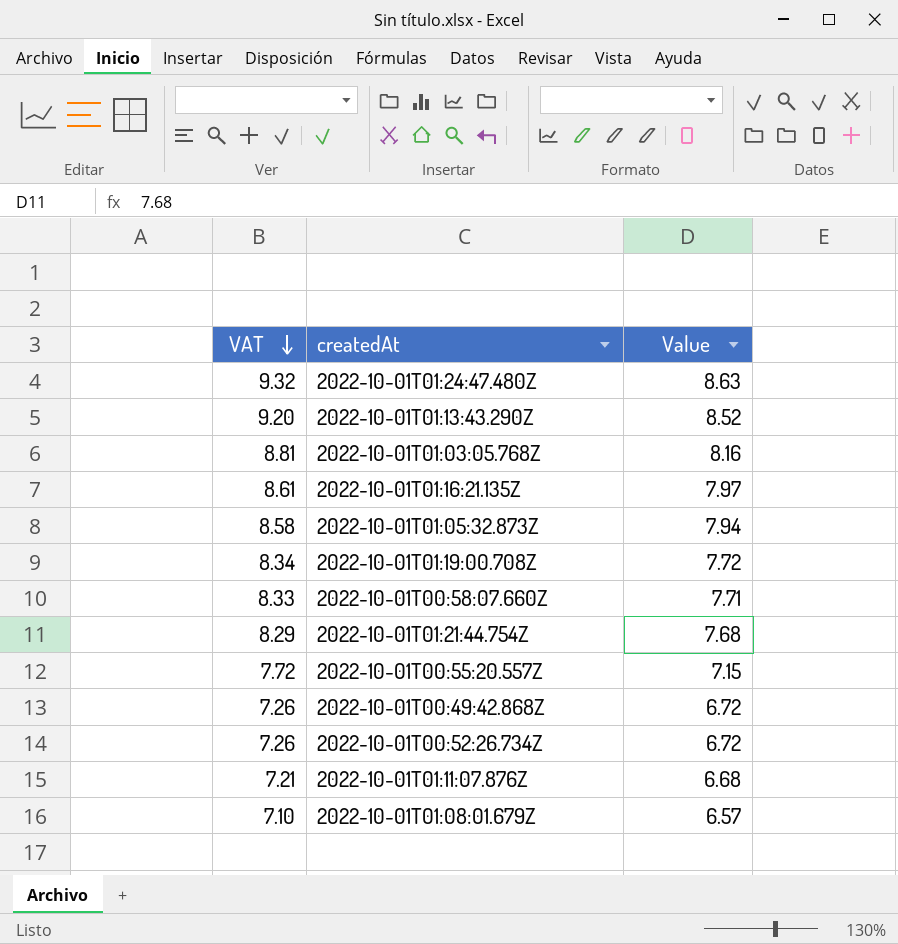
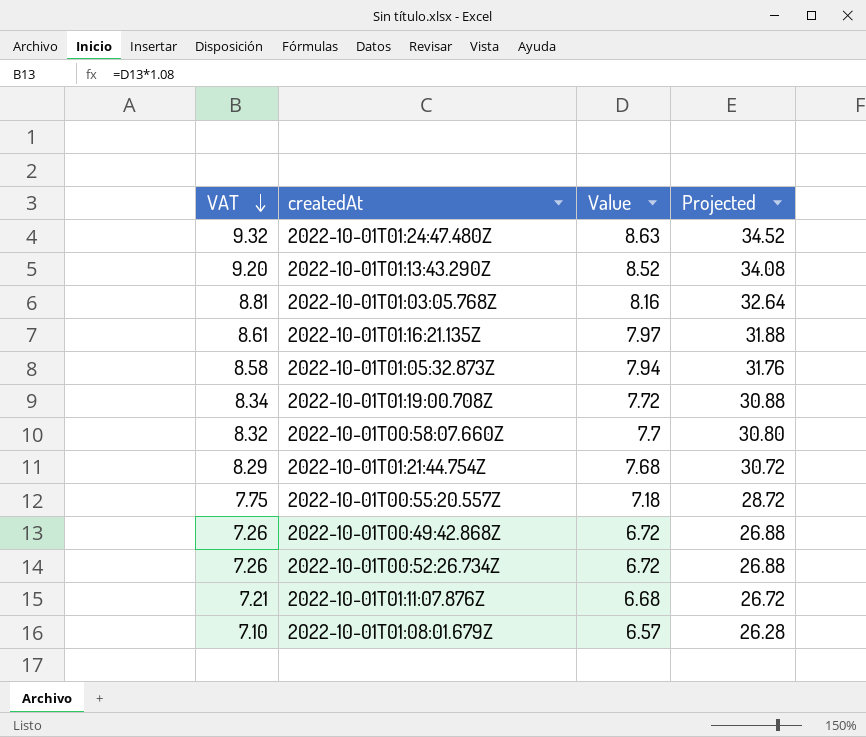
column Projected | formula: none -> [Value] * 4
2022-10-01T00:58:07.660Z | VAT: 8.33 -> 8.32
2022-10-01T00:58:07.660Z | Value: 7.71 -> 7.7
2022-10-01T00:55:20.557Z | VAT: 7.72 -> 7.75
2022-10-01T00:55:20.557Z | Value: 7.15 -> 7.18

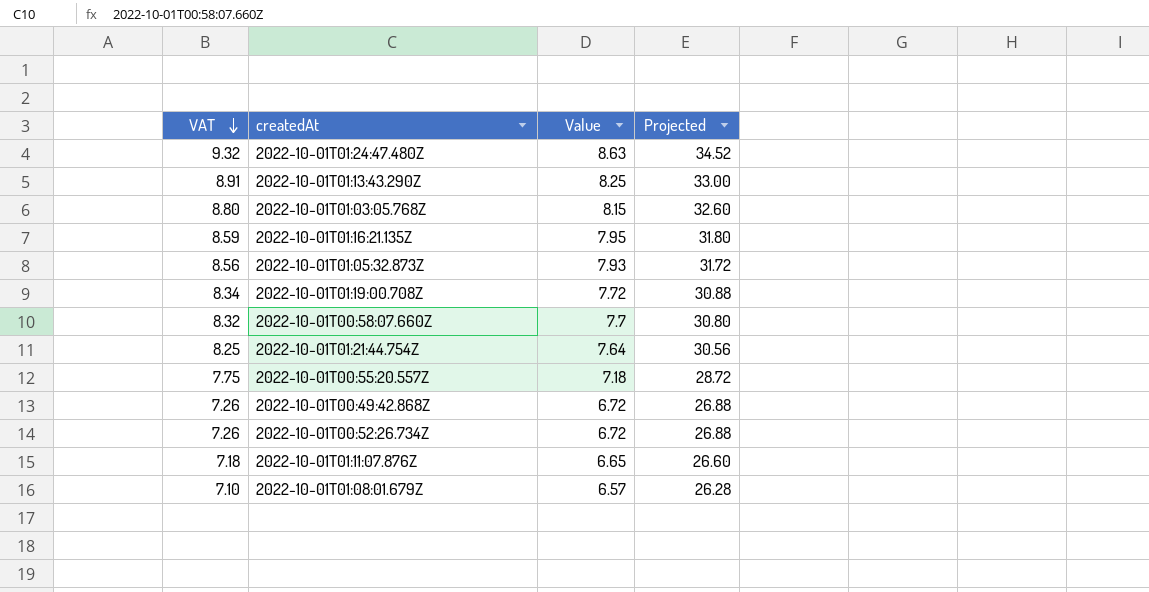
2022-10-01T01:13:43.290Z | VAT: 9.20 -> 8.91
2022-10-01T01:13:43.290Z | Value: 8.52 -> 8.25
2022-10-01T01:13:43.290Z | Projected: 34.08 -> 33.00
2022-10-01T01:03:05.768Z | VAT: 8.81 -> 8.80
2022-10-01T01:03:05.768Z | Value: 8.16 -> 8.15
2022-10-01T01:03:05.768Z | Projected: 32.64 -> 32.60
2022-10-01T01:16:21.135Z | VAT: 8.61 -> 8.59
2022-10-01T01:16:21.135Z | Value: 7.97 -> 7.95
2022-10-01T01:16:21.135Z | Projected: 31.88 -> 31.80
2022-10-01T01:05:32.873Z | VAT: 8.58 -> 8.56
2022-10-01T01:05:32.873Z | Value: 7.94 -> 7.93
2022-10-01T01:05:32.873Z | Projected: 31.76 -> 31.72
2022-10-01T01:21:44.754Z | VAT: 8.29 -> 8.25
2022-10-01T01:21:44.754Z | Value: 7.68 -> 7.64
2022-10-01T01:21:44.754Z | Projected: 30.72 -> 30.56
2022-10-01T01:11:07.876Z | VAT: 7.21 -> 7.18
2022-10-01T01:11:07.876Z | Value: 6.68 -> 6.65
2022-10-01T01:11:07.876Z | Projected: 26.72 -> 26.60

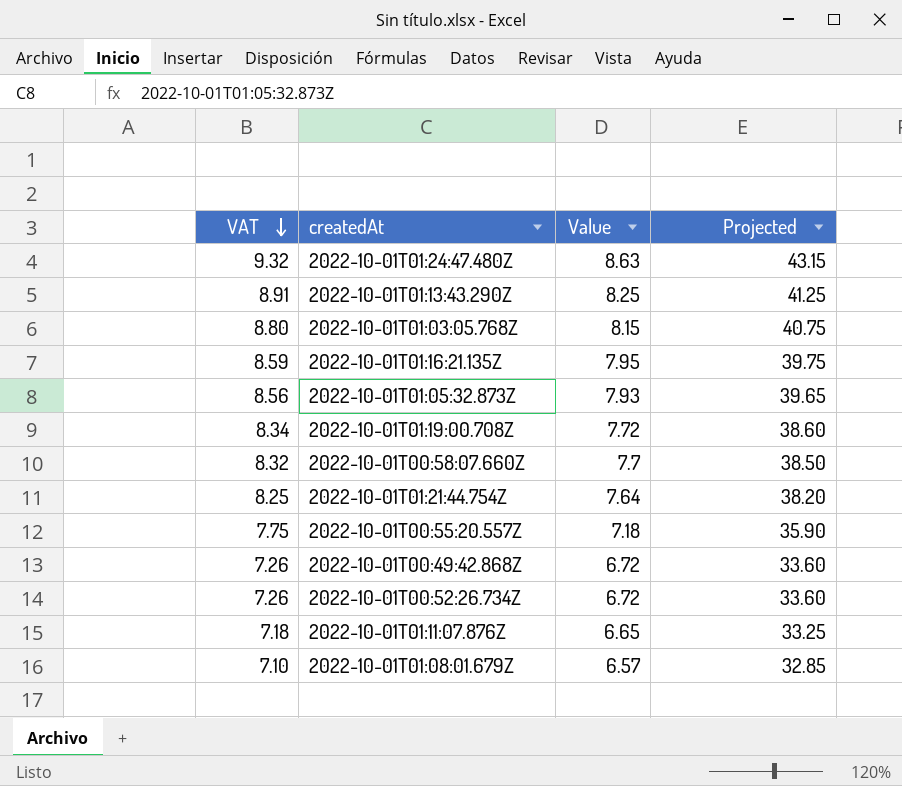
column Projected | formula: [Value] * 4 -> [Value] * 5

